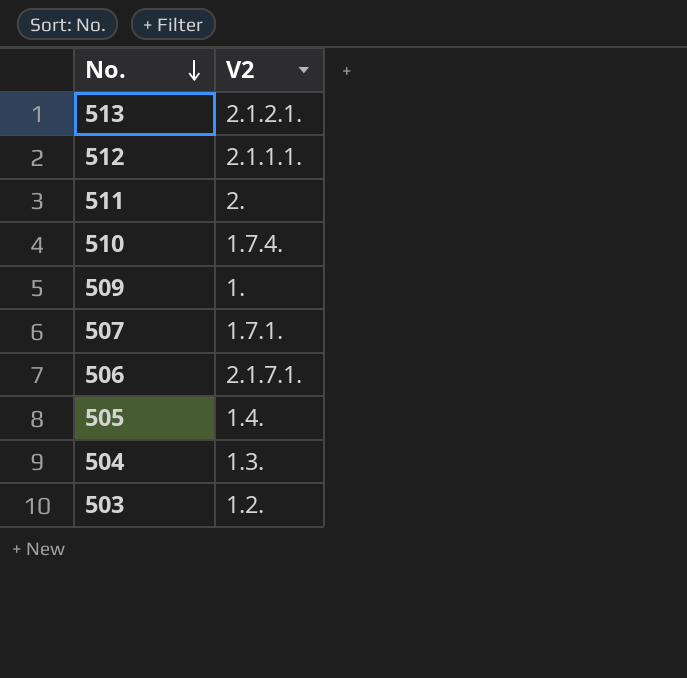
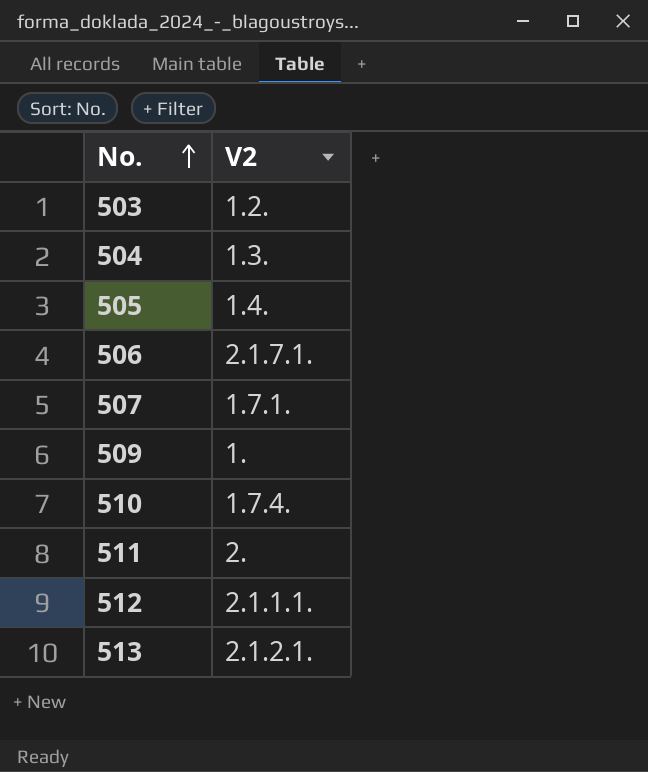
row order: No. descending -> No. ascending

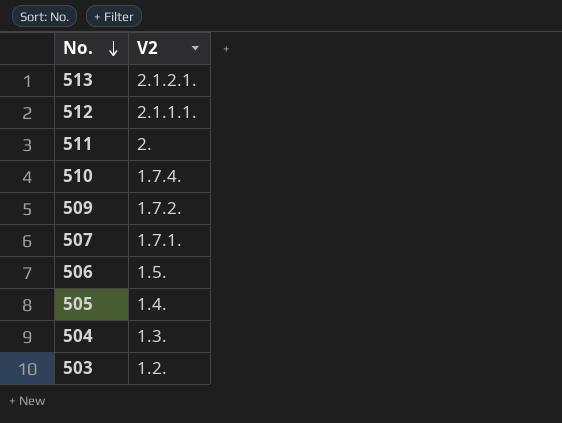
row order: No. ascending -> No. descending
509 | V2: 1. -> 1.7.2.
506 | V2: 2.1.7.1. -> 1.5.

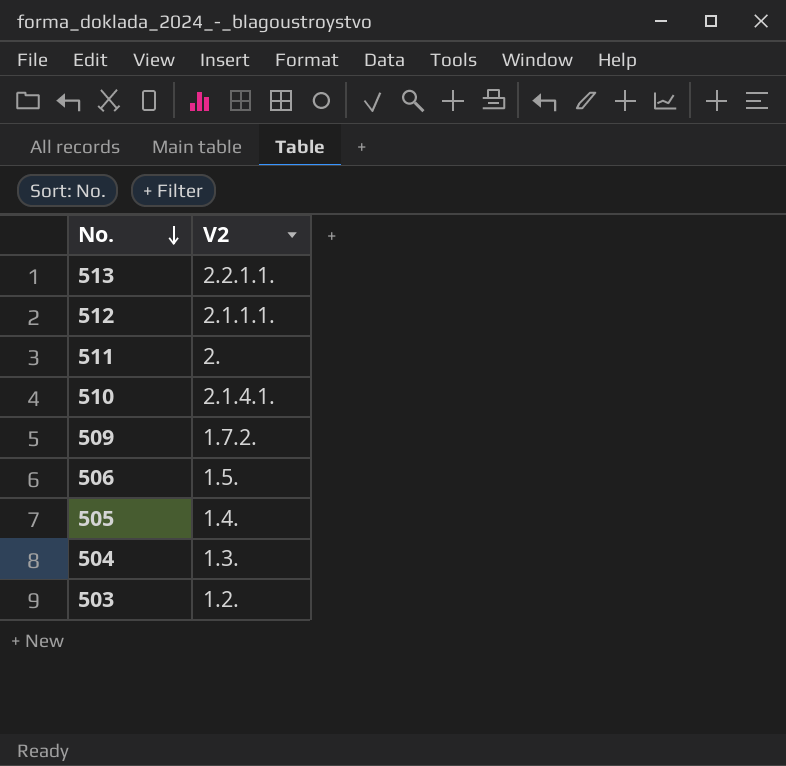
row 507: 1.7.1. -> none
513 | V2: 2.1.2.1. -> 2.2.1.1.
510 | V2: 1.7.4. -> 2.1.4.1.

